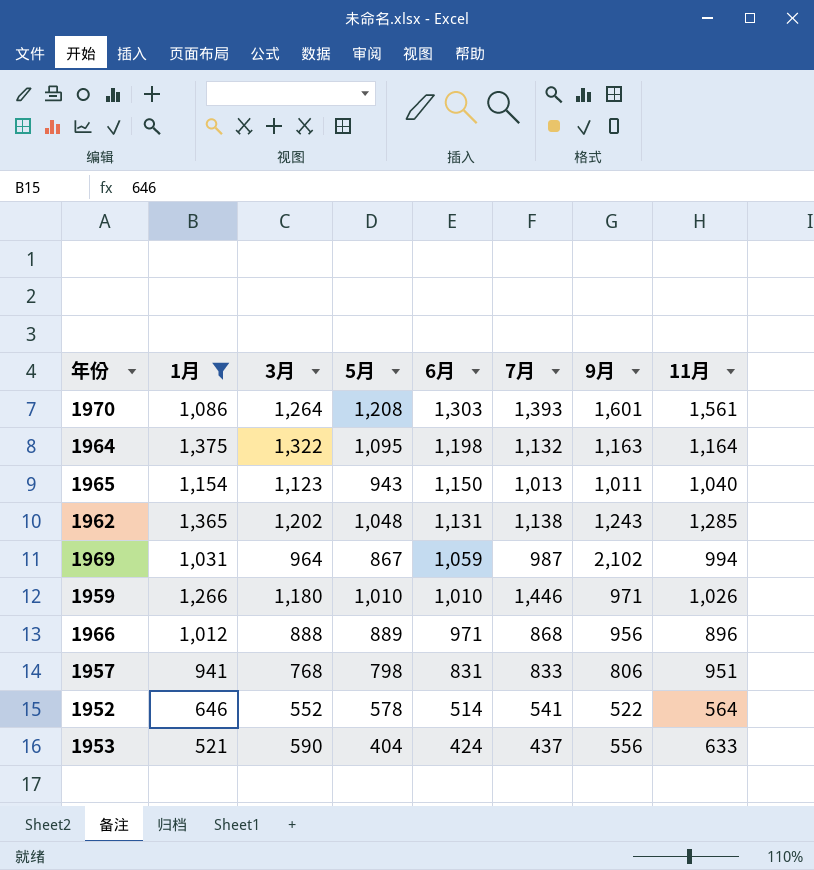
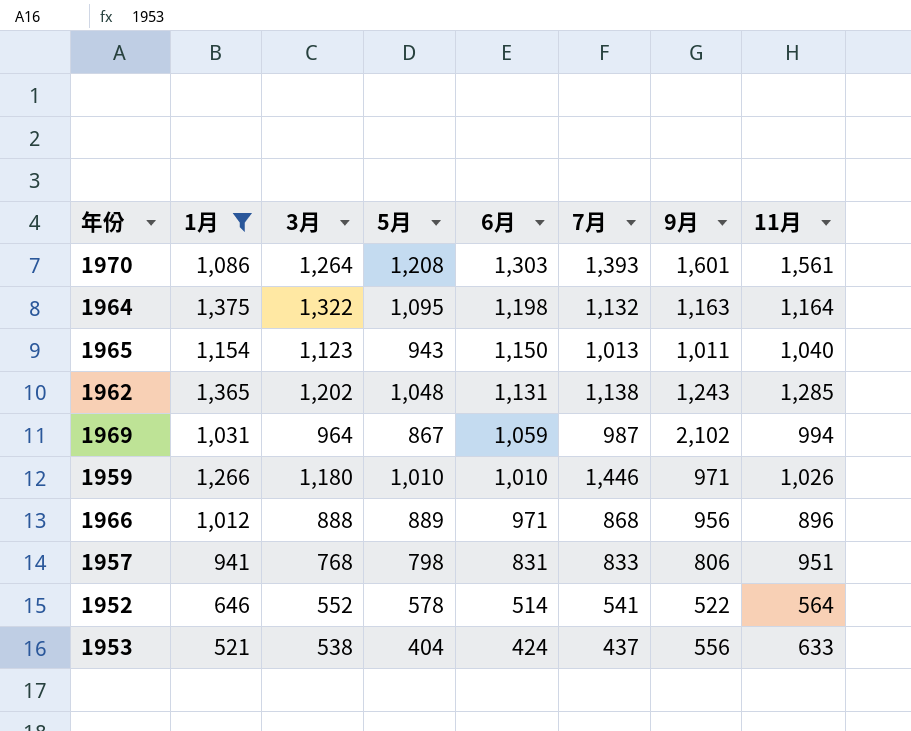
1953 | 3月: 590 -> 538

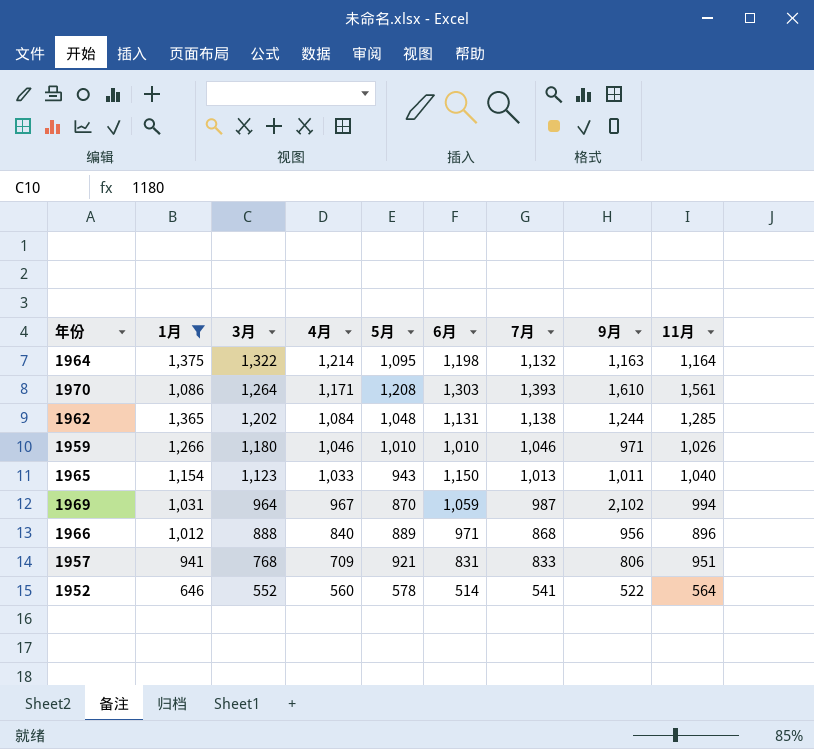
row order: 6月 descending -> 3月 descending
column 4月 | position: none -> 4
row 1953: 521 | 538 | 404 | 424 | 437 | 556 | 633 -> none
1970 | 9月: 1,601 -> 1,610
1962 | 9月: 1,243 -> 1,244
1959 | 7月: 1,446 -> 1,046
1969 | 5月: 867 -> 870
1957 | 5月: 798 -> 921

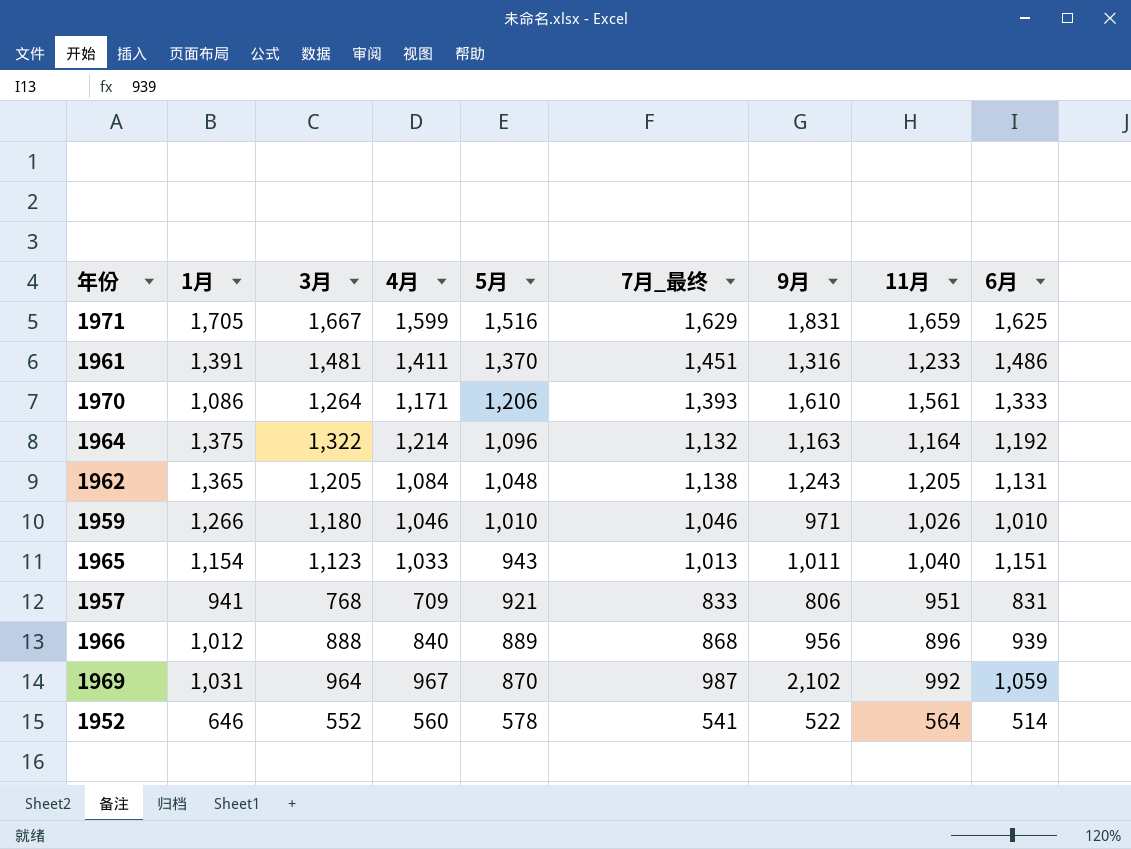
filter: 1月 <= 1,375 -> none
row order: 3月 descending -> 5月 descending
column name: 7月 -> 7月_最终
column 6月 | position: 6 -> 9
1970 | 5月: 1,208 -> 1,206
1970 | 6月: 1,303 -> 1,333
1964 | 5月: 1,095 -> 1,096
1964 | 6月: 1,198 -> 1,192
1962 | 3月: 1,202 -> 1,205
1962 | 9月: 1,244 -> 1,243
1962 | 11月: 1,285 -> 1,205
1965 | 6月: 1,150 -> 1,151
1966 | 6月: 971 -> 939
1969 | 11月: 994 -> 992

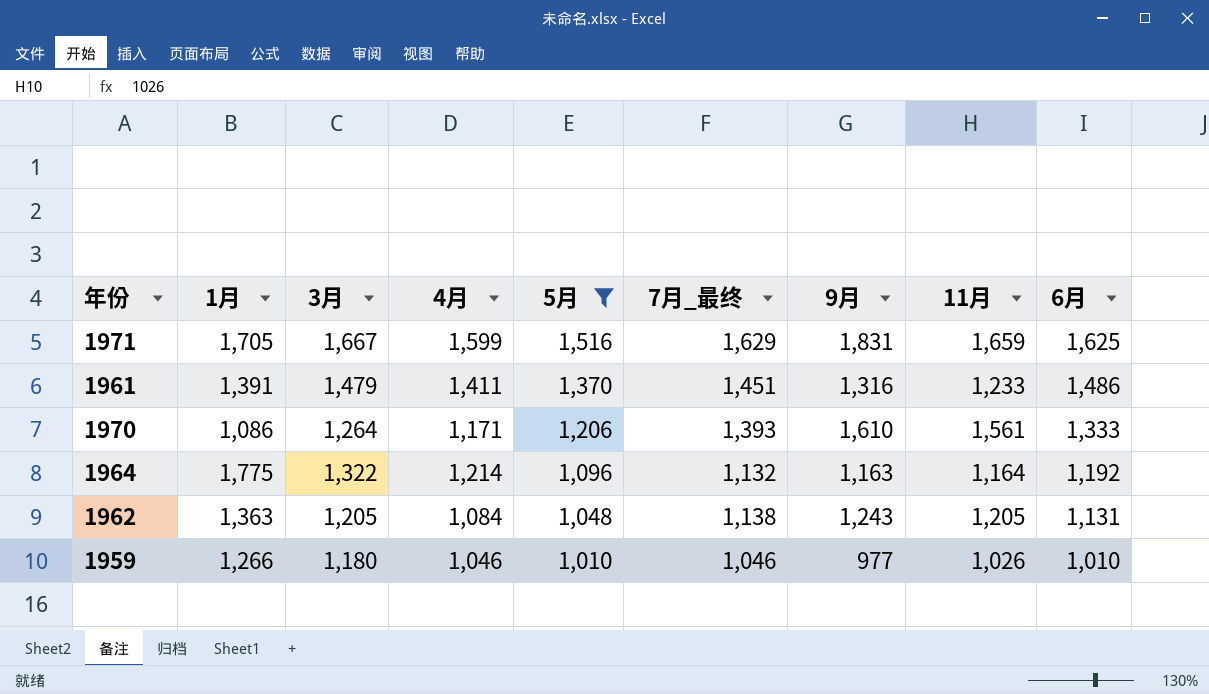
filter: none -> 5月 >= 1,010
1961 | 3月: 1,481 -> 1,479
1964 | 1月: 1,375 -> 1,775
1962 | 1月: 1,365 -> 1,363
1959 | 9月: 971 -> 977

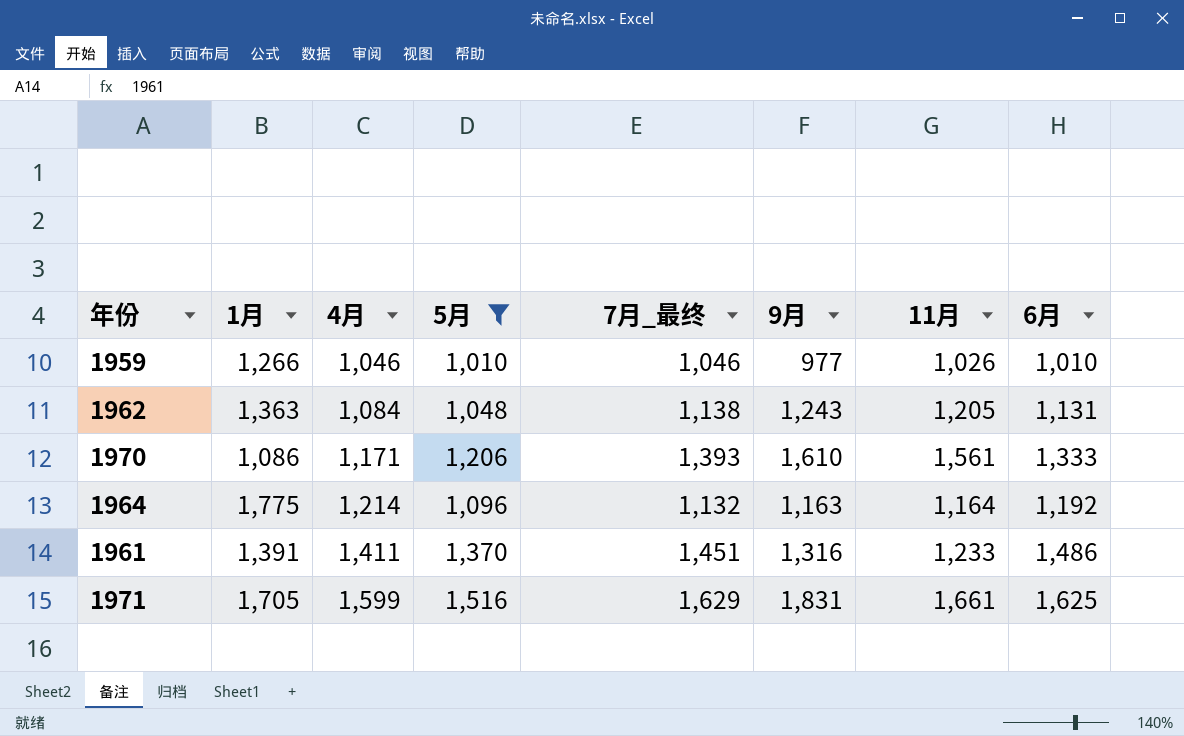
row order: 5月 descending -> 4月 ascending
column 3月 | position: 3 -> none
1971 | 11月: 1,659 -> 1,661

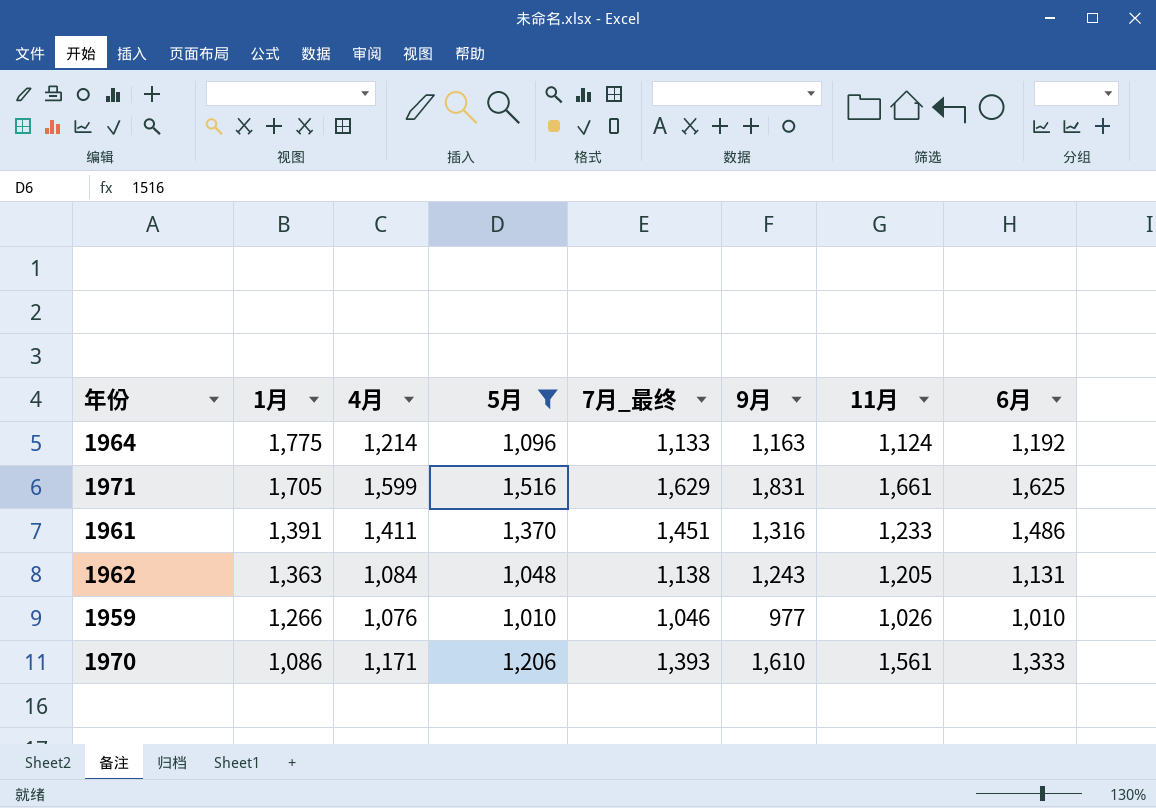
row order: 4月 ascending -> 1月 descending
1964 | 7月_最终: 1,132 -> 1,133
1964 | 11月: 1,164 -> 1,124
1959 | 4月: 1,046 -> 1,076

